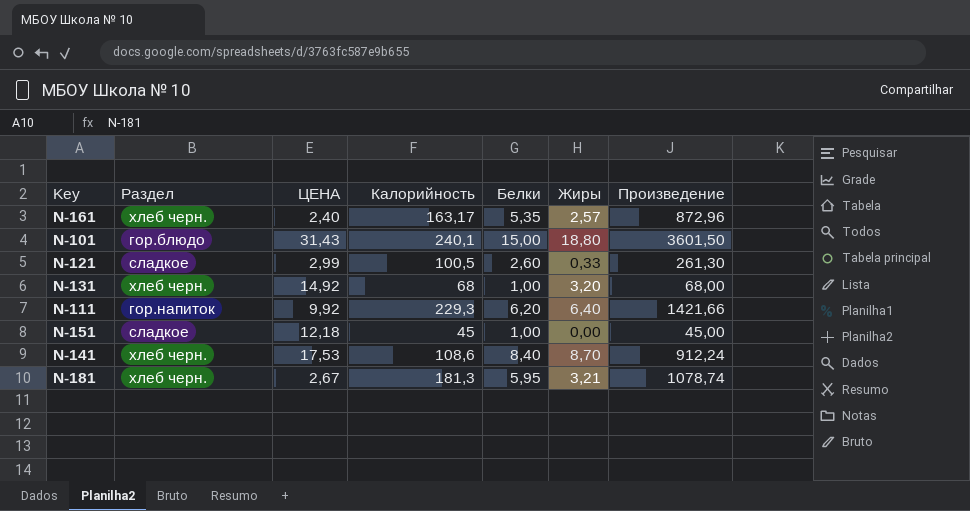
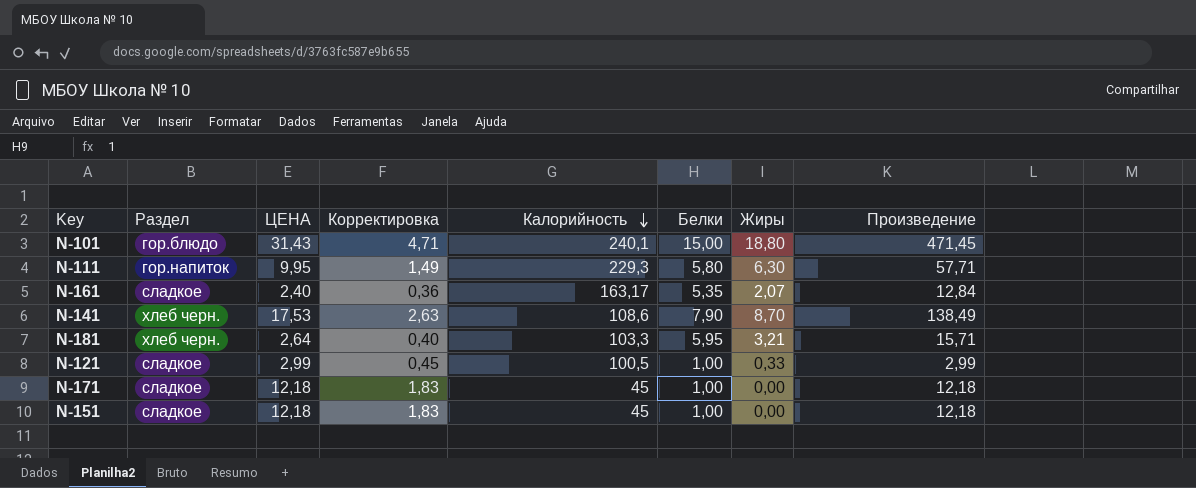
row order: none -> Калорийность descending
column Корректировка | formula: none -> [ЦЕНА] * 0,15
column Произведение | formula: [Калорийность] * [Белки] -> [ЦЕНА] * [Белки]
row N-131: хлеб черн. | 14,92 | 68 | 1,00 | 3,20 | 68,00 -> none
N-111 | ЦЕНА: 9,92 -> 9,95
N-111 | Белки: 6,20 -> 5,80
N-111 | Жиры: 6,40 -> 6,30
N-161 | Раздел: хлеб черн. -> сладкое
N-161 | Жиры: 2,57 -> 2,07
N-141 | Белки: 8,40 -> 7,90
N-181 | ЦЕНА: 2,67 -> 2,64
N-181 | Калорийность: 181,3 -> 103,3
N-121 | Белки: 2,60 -> 1,00
row N-171: none -> сладкое | 12,18 | 1,83 | 45 | 1,00 | 0,00 | 12,18

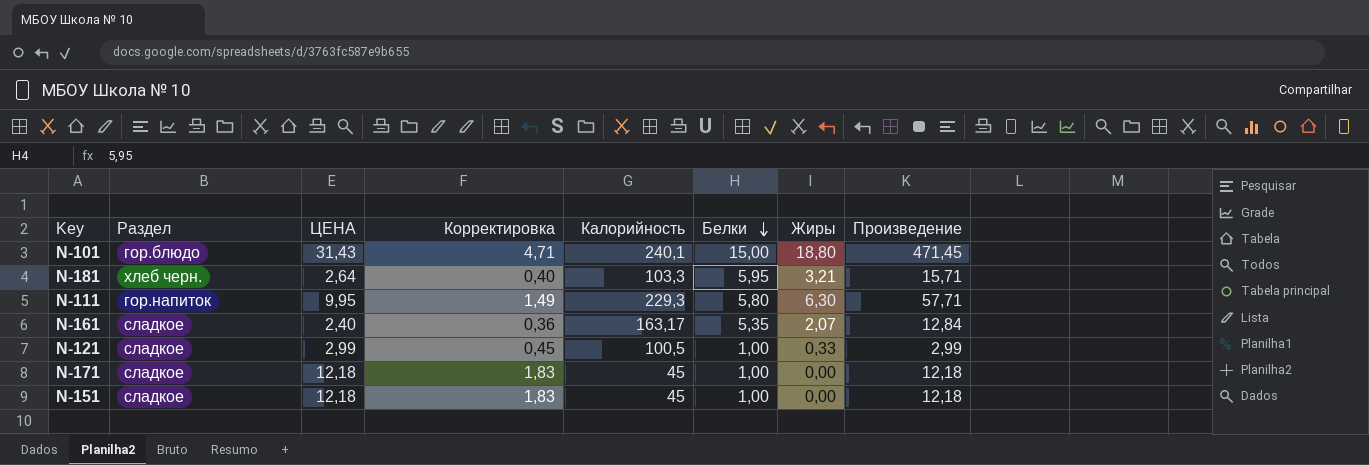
row order: Калорийность descending -> Белки descending
row N-141: хлеб черн. | 17,53 | 2,63 | 108,6 | 7,90 | 8,70 | 138,49 -> none

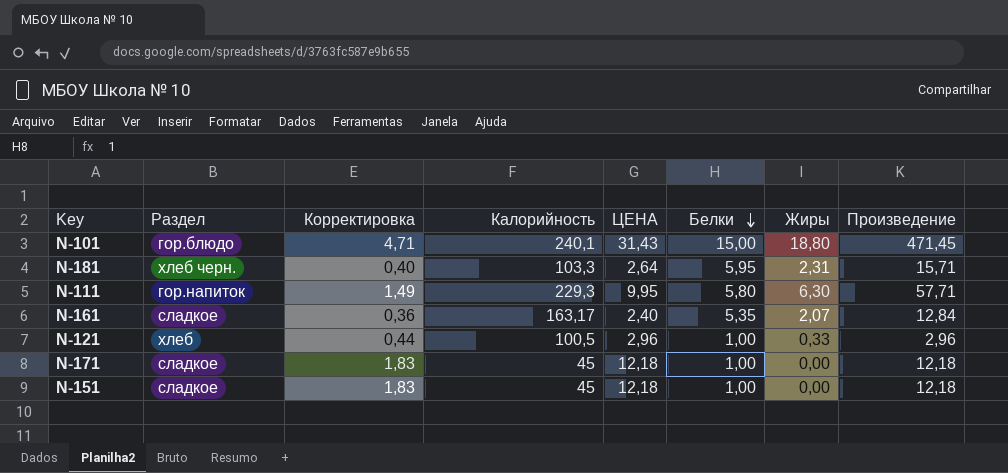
column ЦЕНА | position: 3 -> 5
N-181 | Жиры: 3,21 -> 2,31
N-121 | Раздел: сладкое -> хлеб
N-121 | Корректировка: 0,45 -> 0,44
N-121 | ЦЕНА: 2,99 -> 2,96
N-121 | Произведение: 2,99 -> 2,96

